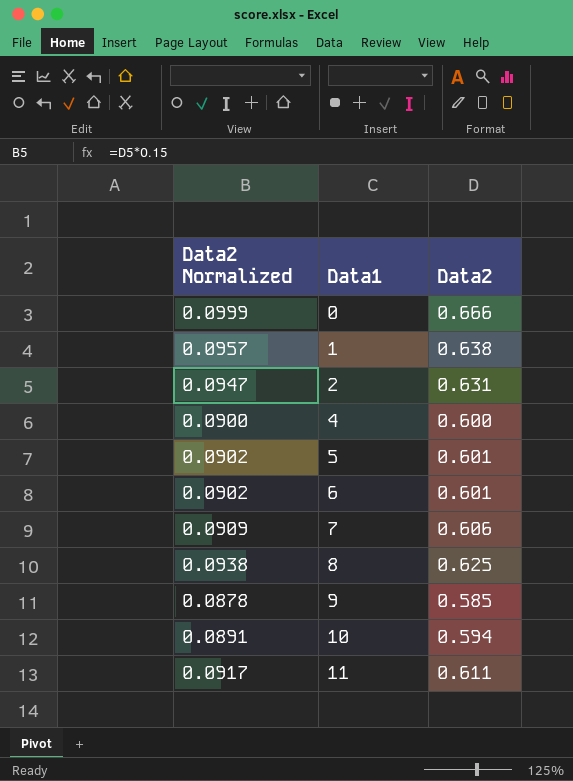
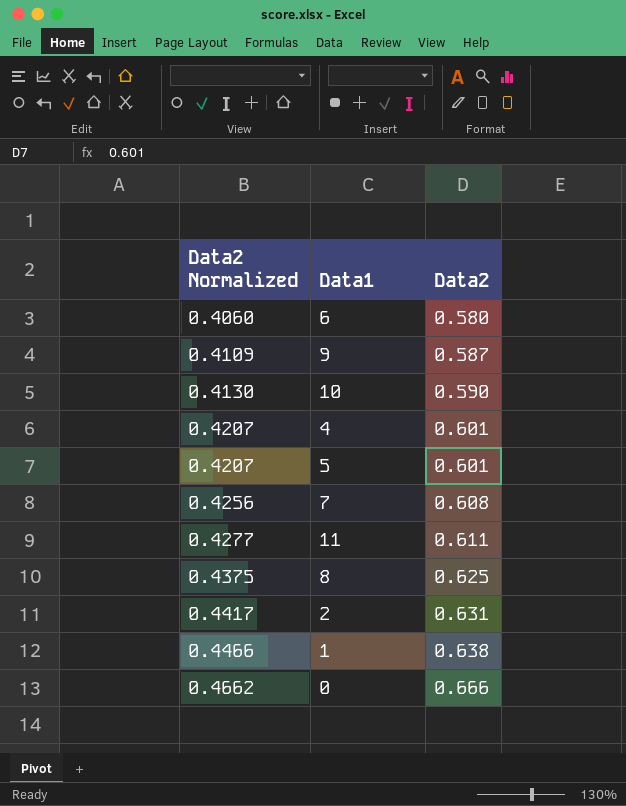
row order: Data1 ascending -> Data2 Normalized ascending
column Data2 Normalized | formula: [Data2] * 0.15 -> [Data2] * 0.7
6 | Data2: 0.601 -> 0.580
9 | Data2: 0.585 -> 0.587
10 | Data2: 0.594 -> 0.590
4 | Data2: 0.600 -> 0.601
7 | Data2: 0.606 -> 0.608

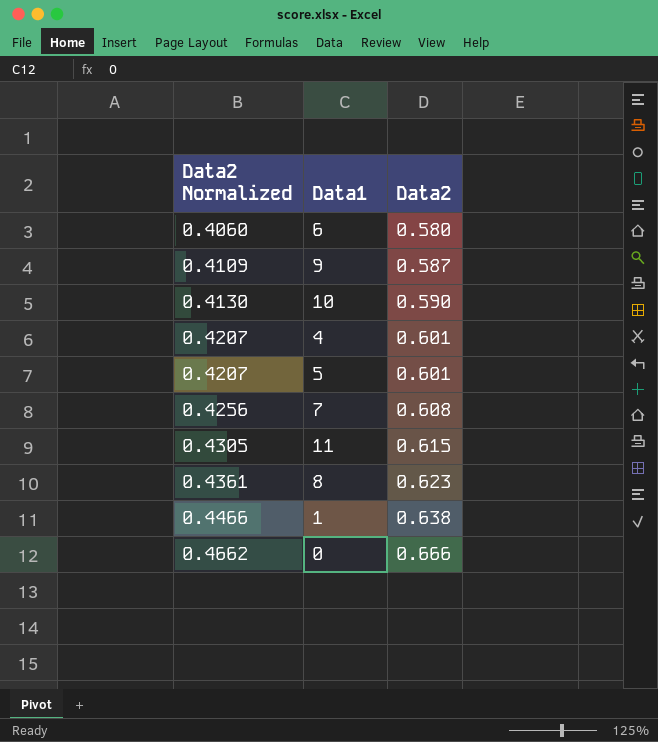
row 2: 0.4417 | 0.631 -> none
11 | Data2 Normalized: 0.4277 -> 0.4305
11 | Data2: 0.611 -> 0.615
8 | Data2 Normalized: 0.4375 -> 0.4361
8 | Data2: 0.625 -> 0.623

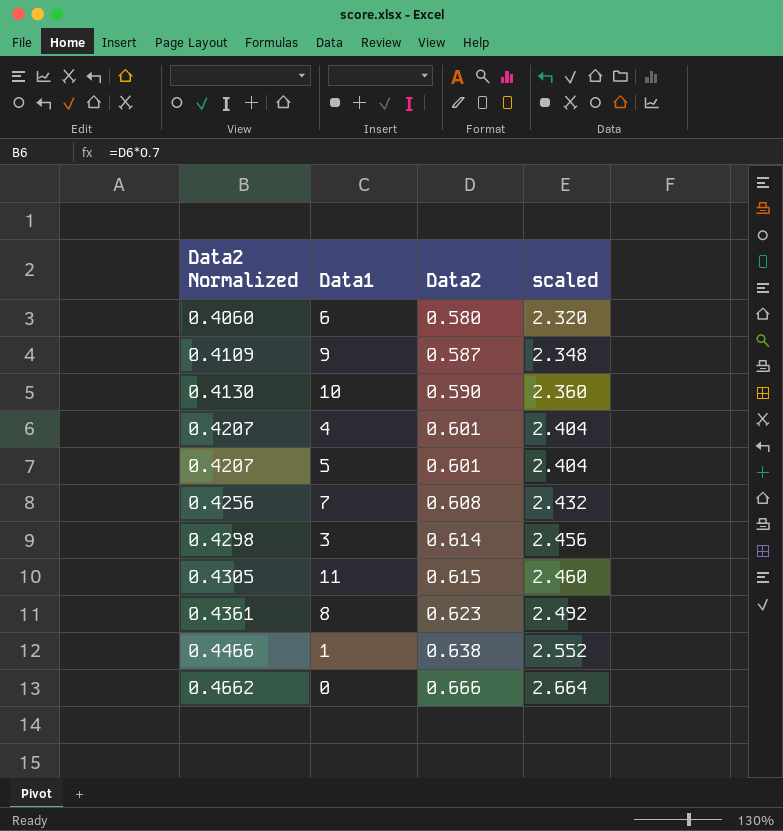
column scaled | formula: none -> [Data2] * 4
row 3: none -> 0.4298 | 0.614 | 2.456

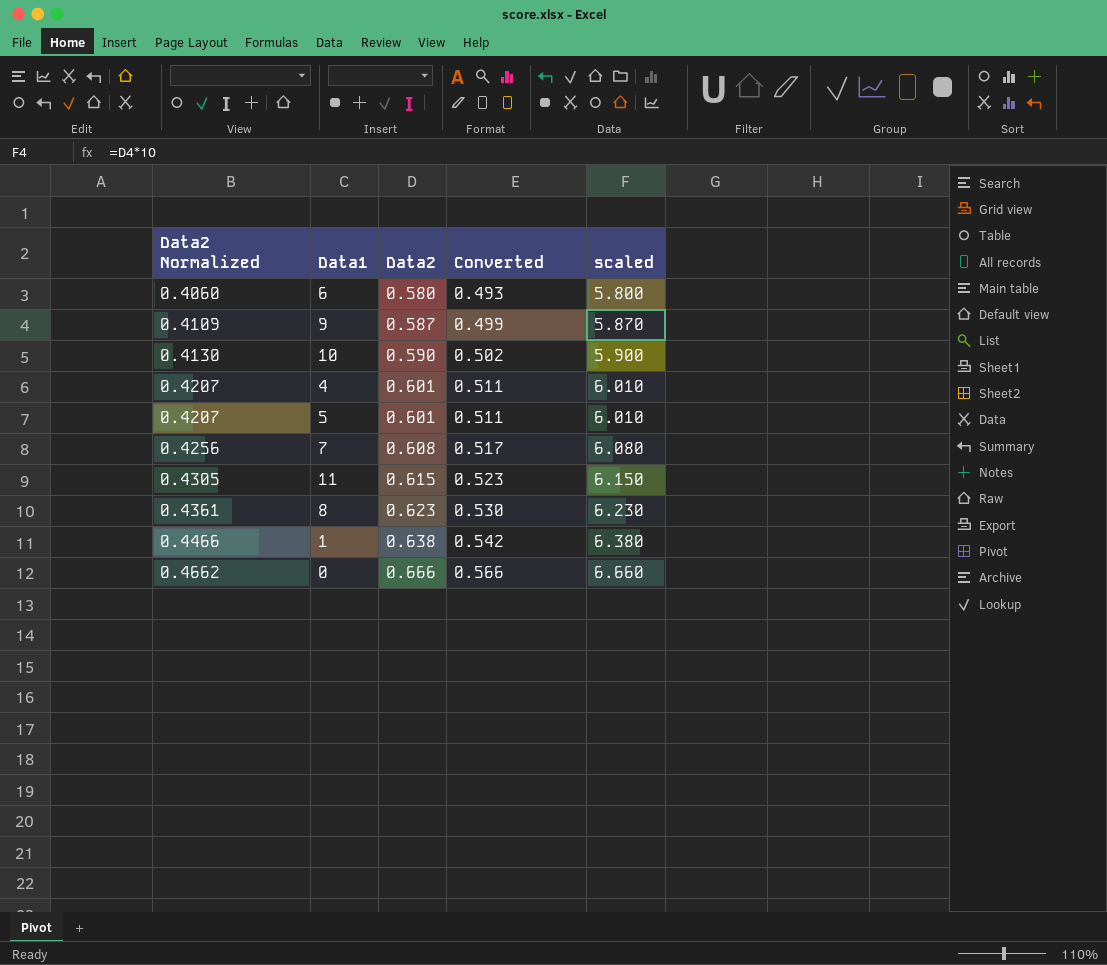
column Converted | formula: none -> [Data2] * 0.85
column scaled | formula: [Data2] * 4 -> [Data2] * 10
row 3: 0.4298 | 0.614 | 2.456 -> none

